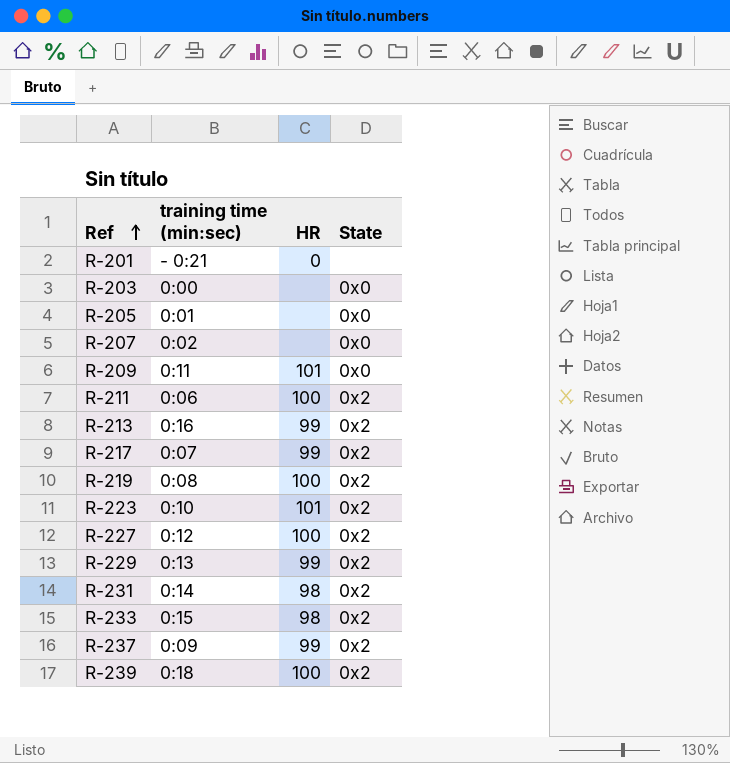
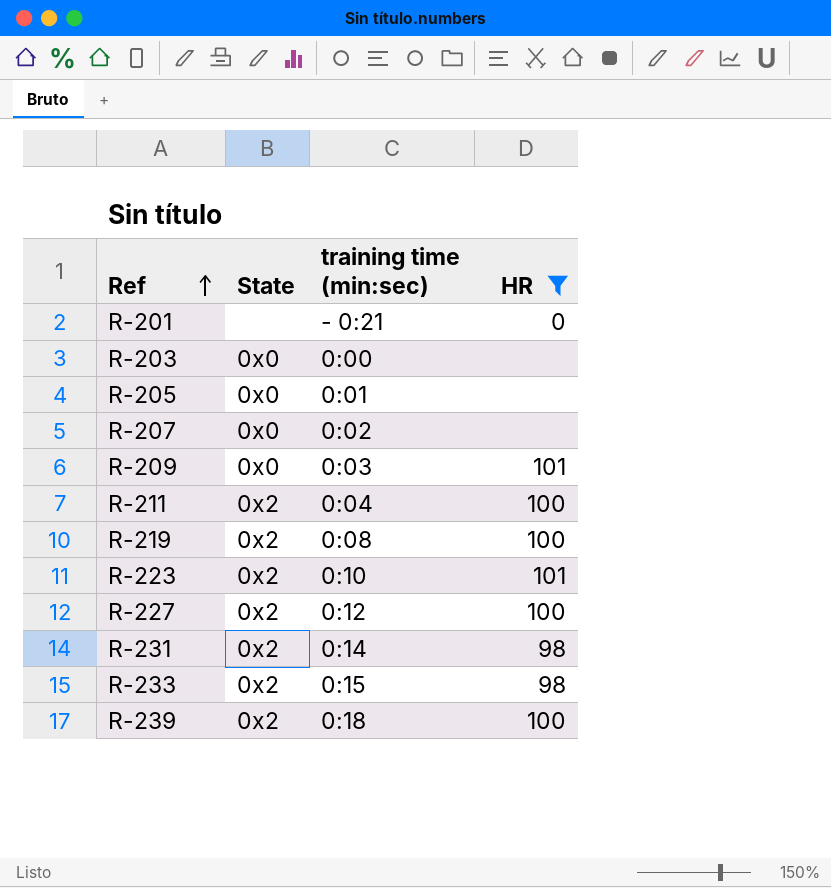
filter: none -> HR != 99
column State | position: 4 -> 2
R-209 | training time (min:sec): 0:11 -> 0:03
R-211 | training time (min:sec): 0:06 -> 0:04

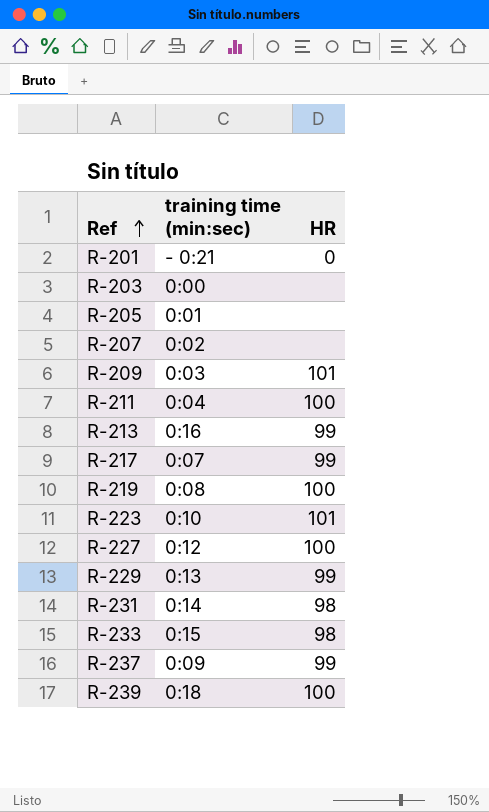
filter: HR != 99 -> none
column State | position: 2 -> none

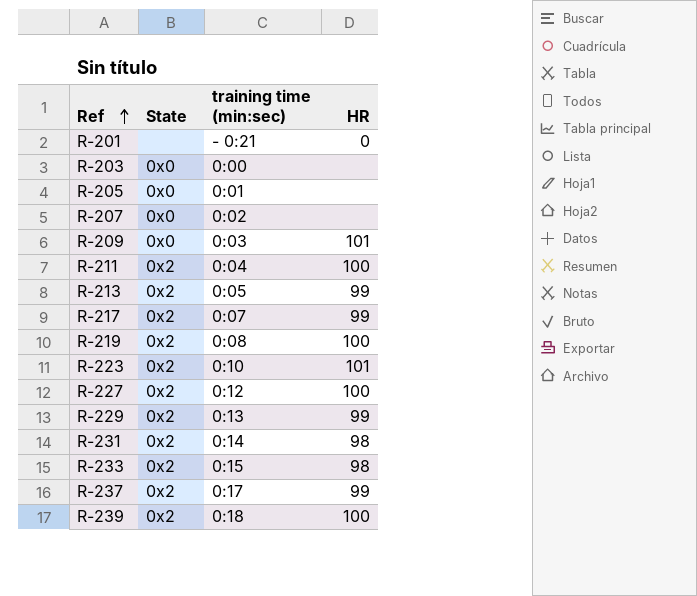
column State | position: none -> 2
R-213 | training time (min:sec): 0:16 -> 0:05
R-237 | training time (min:sec): 0:09 -> 0:17

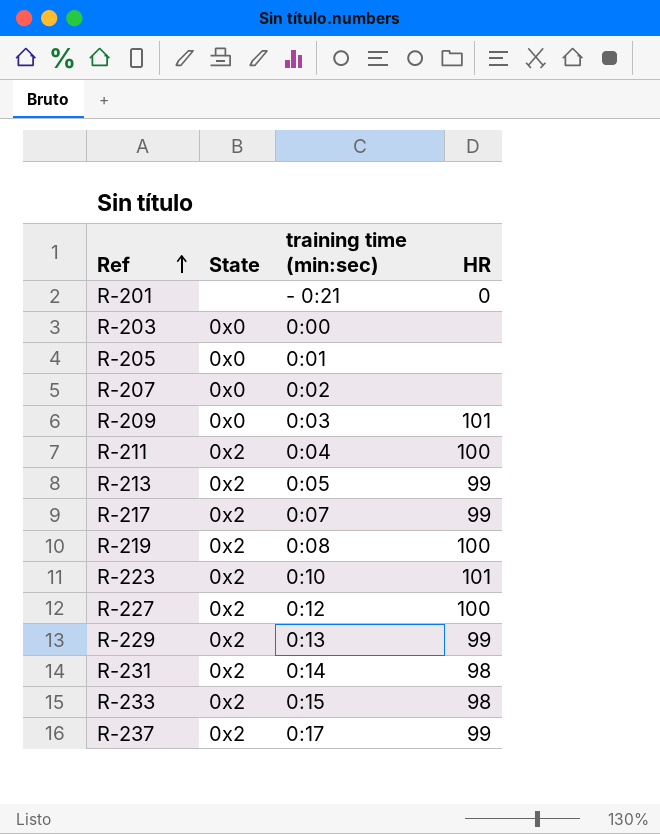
row R-239: 0x2 | 0:18 | 100 -> none

